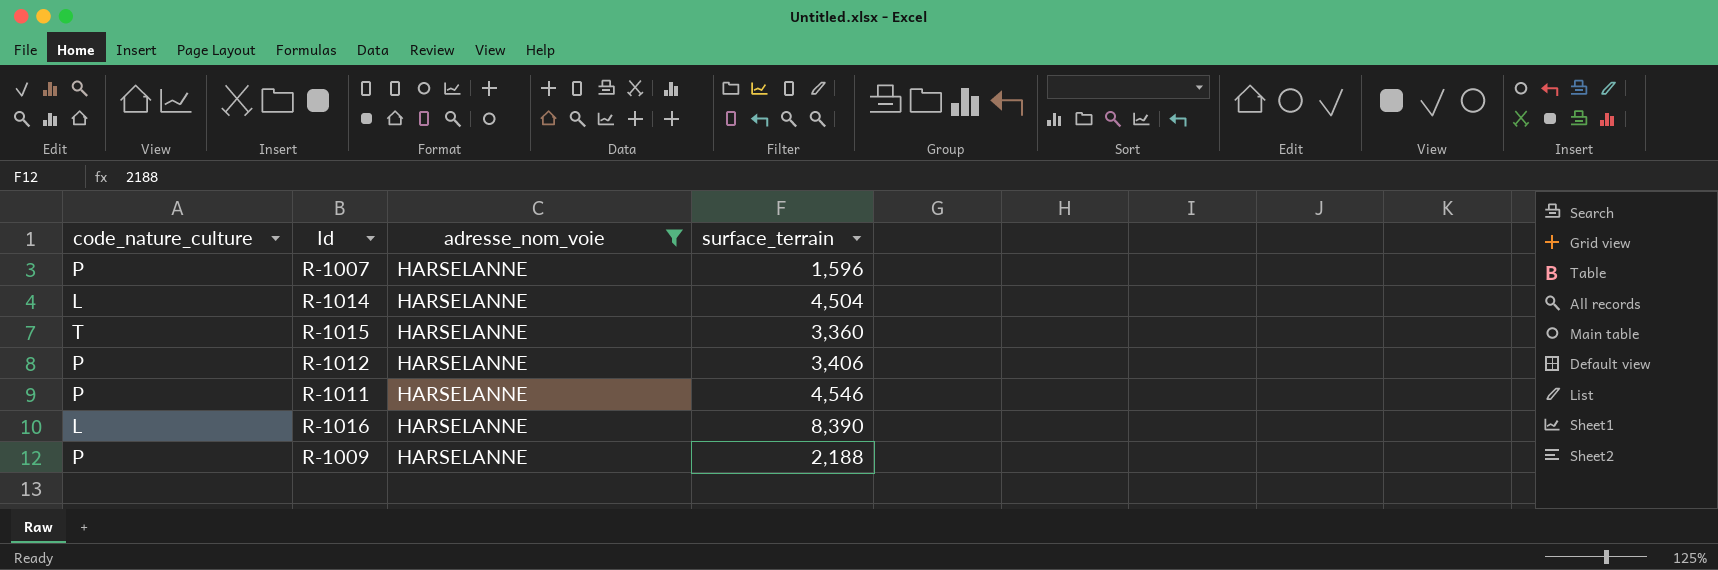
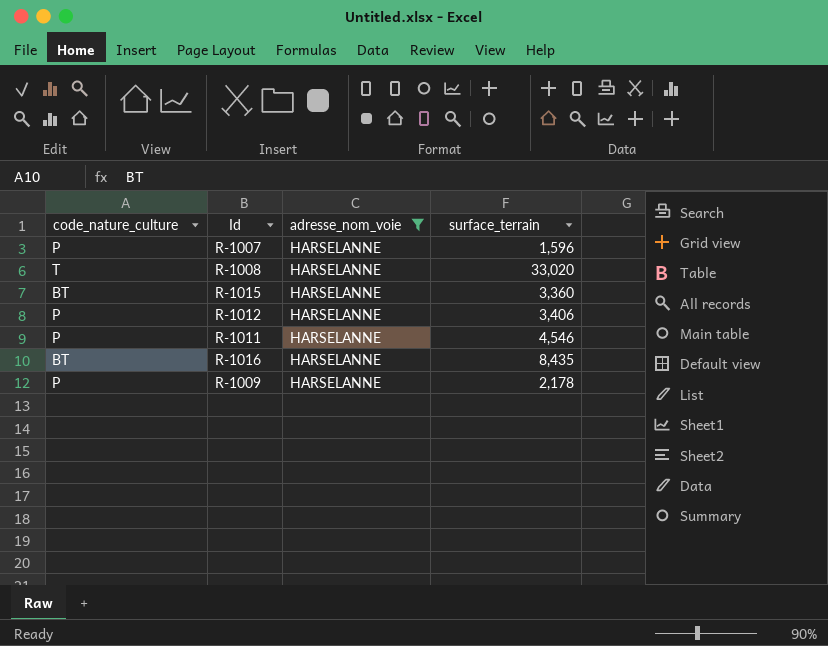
row R-1014: L | HARSELANNE | 4,504 -> none
row R-1008: none -> T | HARSELANNE | 33,020
R-1015 | code_nature_culture: T -> BT
R-1016 | code_nature_culture: L -> BT
R-1016 | surface_terrain: 8,390 -> 8,435
R-1009 | surface_terrain: 2,188 -> 2,178

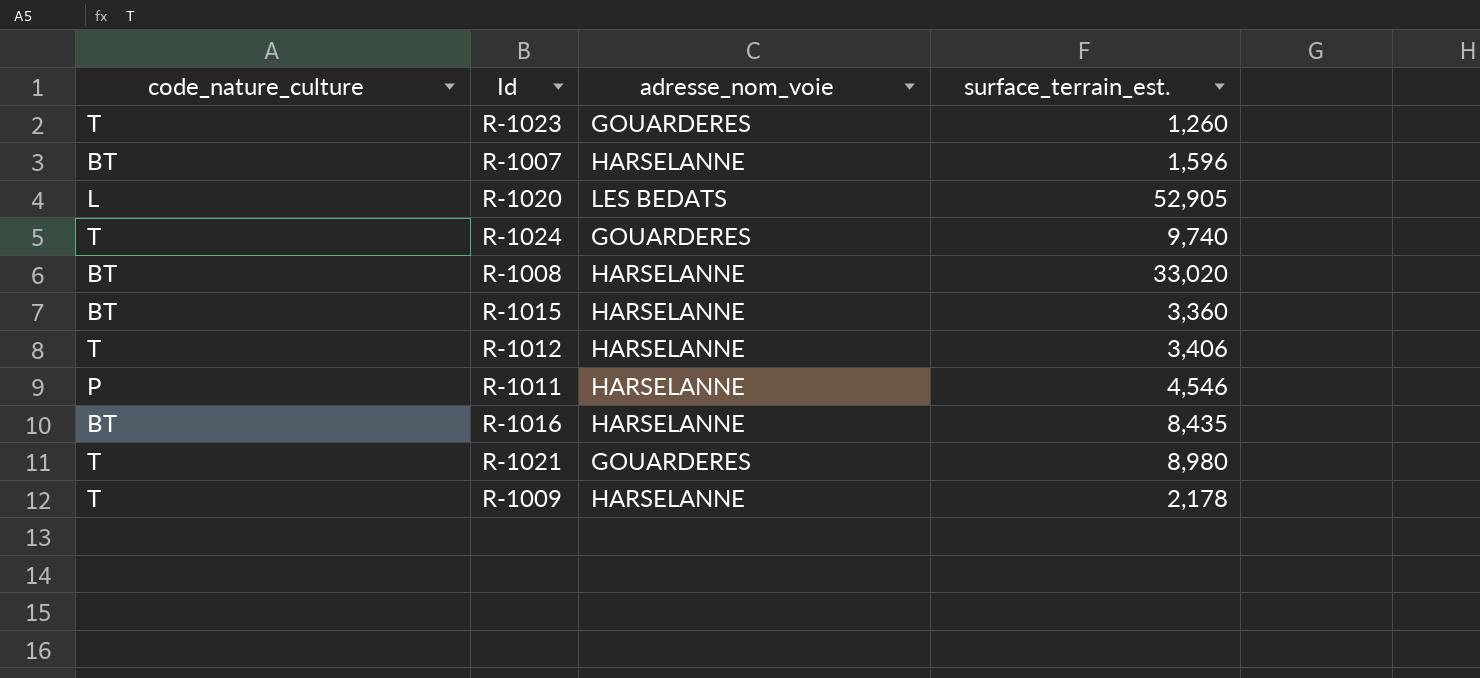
filter: adresse_nom_voie = HARSELANNE -> none
column name: surface_terrain -> surface_terrain_est.
R-1007 | code_nature_culture: P -> BT
R-1008 | code_nature_culture: T -> BT
R-1012 | code_nature_culture: P -> T
R-1009 | code_nature_culture: P -> T

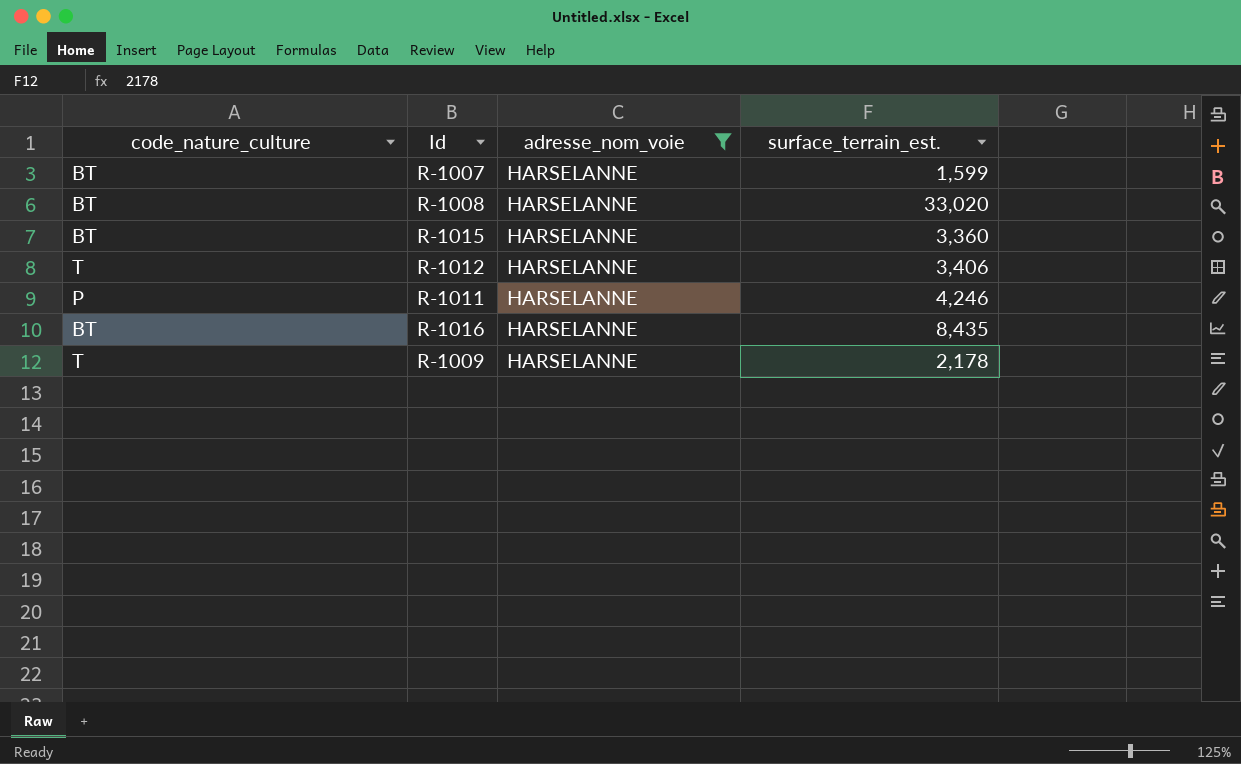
filter: none -> adresse_nom_voie = HARSELANNE
R-1007 | surface_terrain_est.: 1,596 -> 1,599
R-1011 | surface_terrain_est.: 4,546 -> 4,246

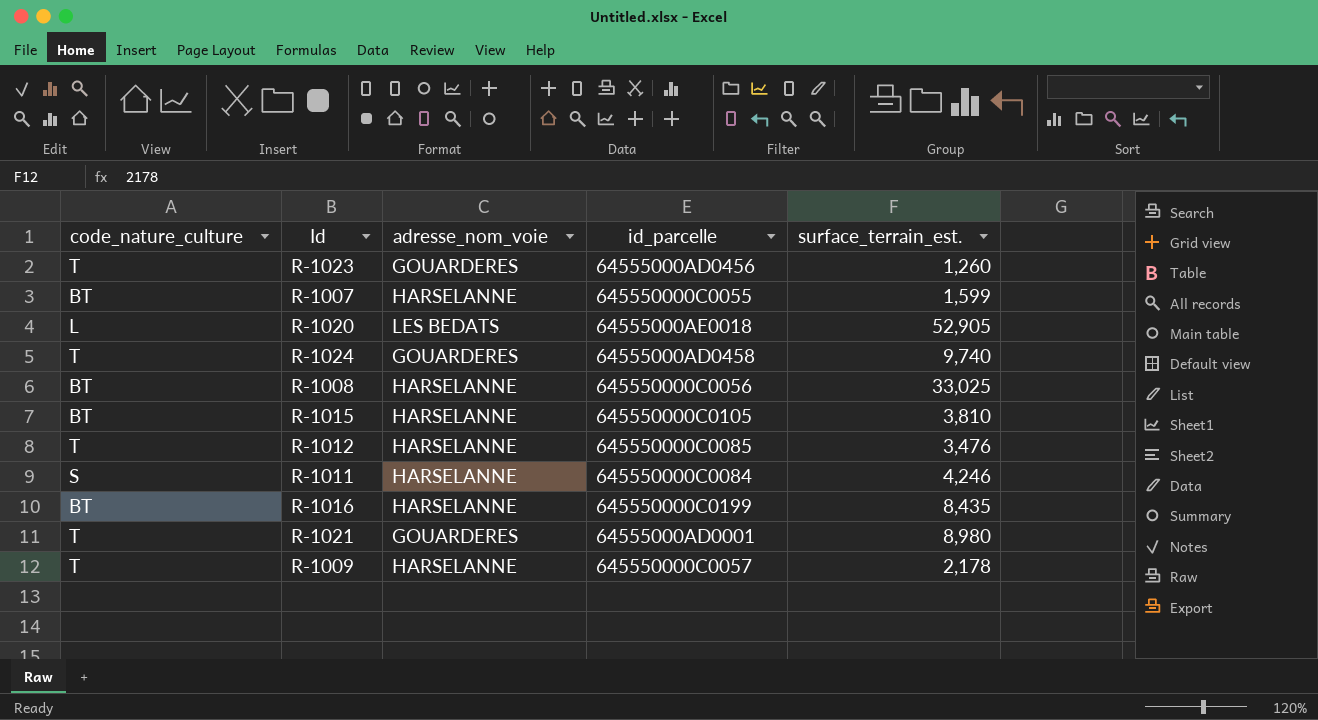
filter: adresse_nom_voie = HARSELANNE -> none
column id_parcelle | position: none -> 4
R-1008 | surface_terrain_est.: 33,020 -> 33,025
R-1015 | surface_terrain_est.: 3,360 -> 3,810
R-1012 | surface_terrain_est.: 3,406 -> 3,476
R-1011 | code_nature_culture: P -> S

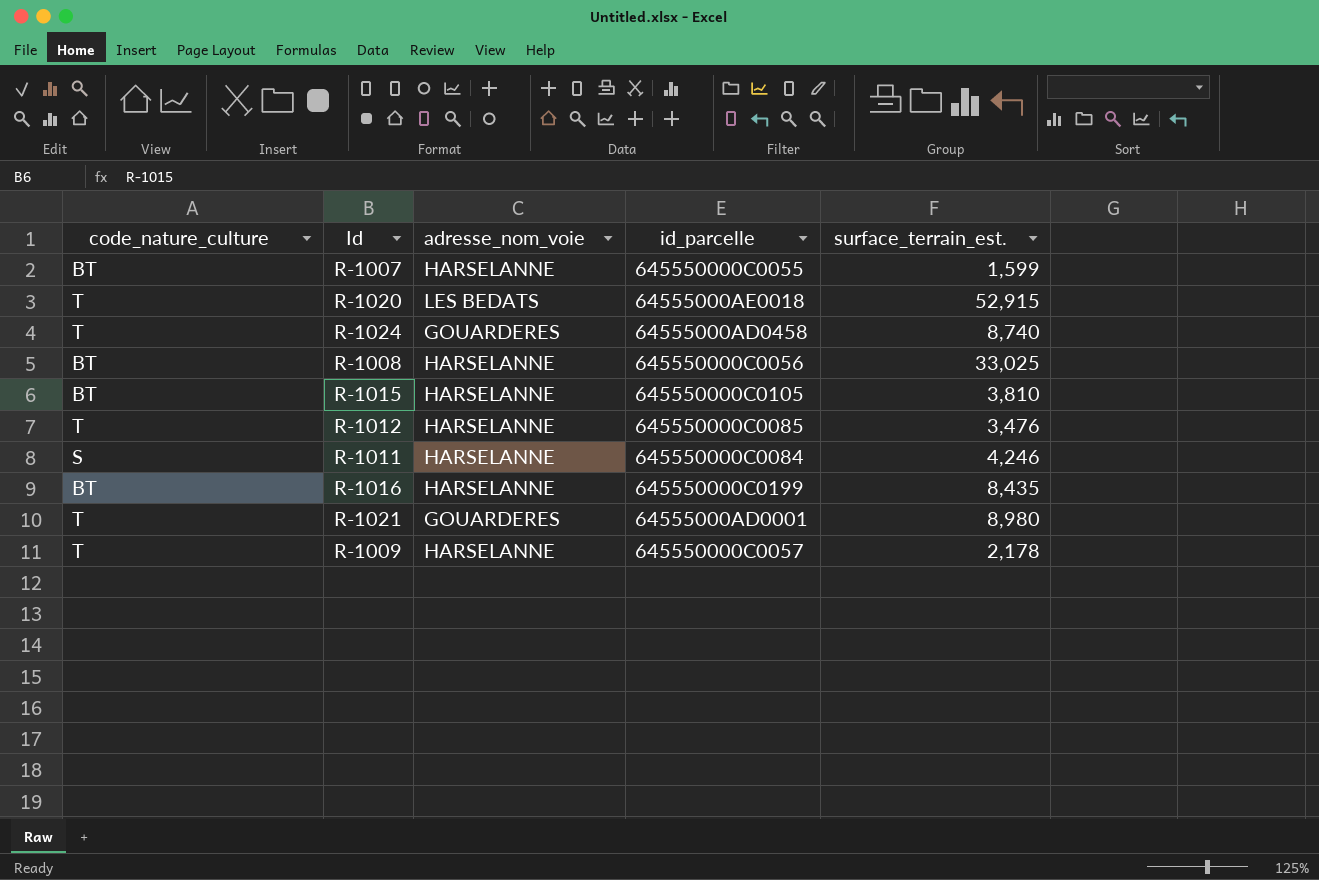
row R-1023: T | GOUARDERES | 64555000AD0456 | 1,260 -> none
R-1020 | code_nature_culture: L -> T
R-1020 | surface_terrain_est.: 52,905 -> 52,915
R-1024 | surface_terrain_est.: 9,740 -> 8,740

